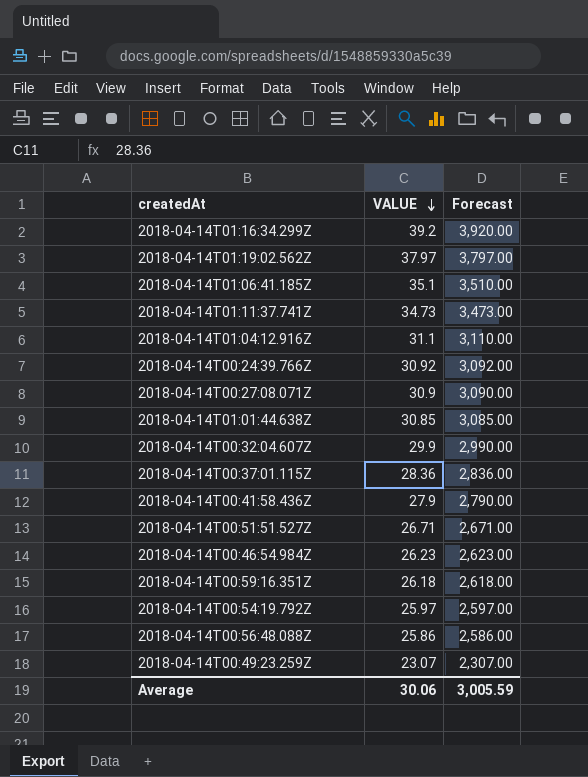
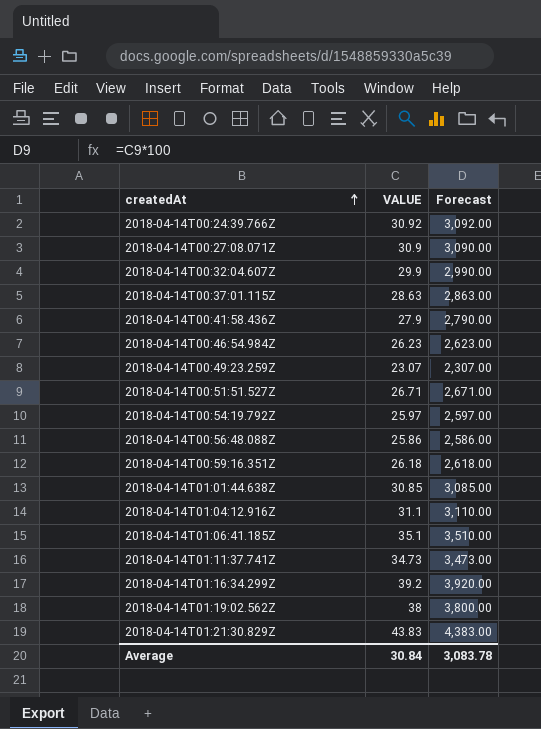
row order: VALUE descending -> createdAt ascending
2018-04-14T00:37:01.115Z | VALUE: 28.36 -> 28.63
2018-04-14T00:37:01.115Z | Forecast: 2,836.00 -> 2,863.00
2018-04-14T01:19:02.562Z | VALUE: 37.97 -> 38
2018-04-14T01:19:02.562Z | Forecast: 3,797.00 -> 3,800.00
row 2018-04-14T01:21:30.829Z: none -> 43.83 | 4,383.00
Average | VALUE: 30.06 -> 30.84
Average | Forecast: 3,005.59 -> 3,083.78

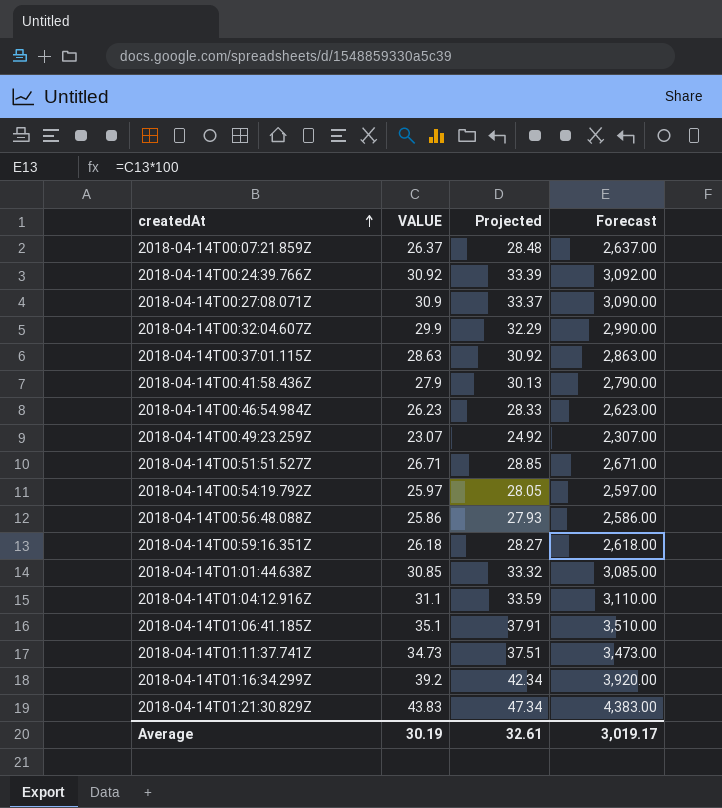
column Projected | formula: none -> [VALUE] * 1.08
row 2018-04-14T01:19:02.562Z: 38 | 3,800.00 -> none
row 2018-04-14T00:07:21.859Z: none -> 26.37 | 28.48 | 2,637.00
Average | VALUE: 30.84 -> 30.19
Average | Forecast: 3,083.78 -> 3,019.17

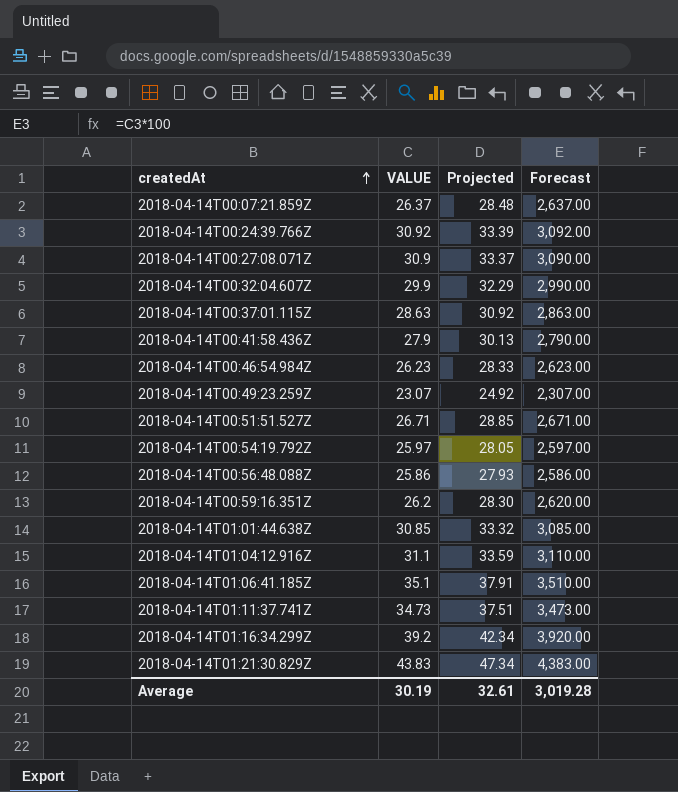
2018-04-14T00:59:16.351Z | VALUE: 26.18 -> 26.2
2018-04-14T00:59:16.351Z | Projected: 28.27 -> 28.30
2018-04-14T00:59:16.351Z | Forecast: 2,618.00 -> 2,620.00
Average | Forecast: 3,019.17 -> 3,019.28

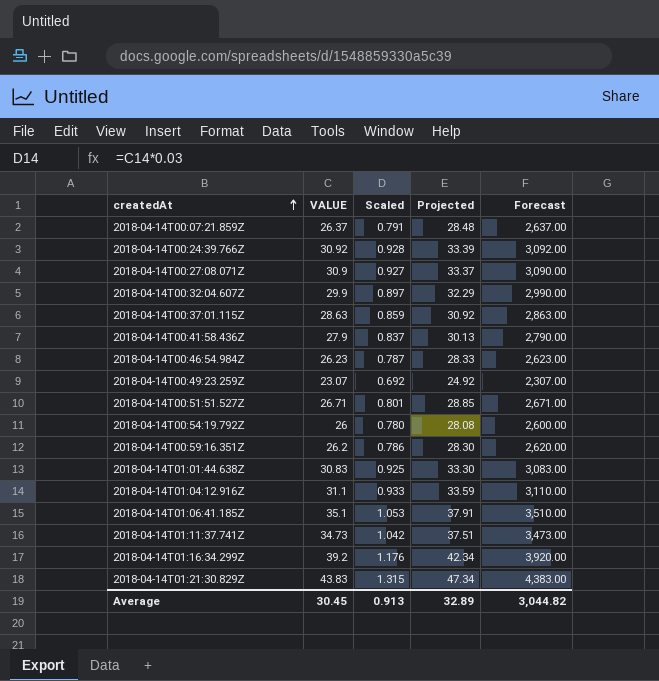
column Scaled | formula: none -> [VALUE] * 0.03
row 2018-04-14T00:56:48.088Z: 25.86 | 27.93 | 2,586.00 -> none
2018-04-14T00:54:19.792Z | VALUE: 25.97 -> 26
2018-04-14T00:54:19.792Z | Projected: 28.05 -> 28.08
2018-04-14T00:54:19.792Z | Forecast: 2,597.00 -> 2,600.00
2018-04-14T01:01:44.638Z | VALUE: 30.85 -> 30.83
2018-04-14T01:01:44.638Z | Projected: 33.32 -> 33.30
2018-04-14T01:01:44.638Z | Forecast: 3,085.00 -> 3,083.00
Average | VALUE: 30.19 -> 30.45
Average | Projected: 32.61 -> 32.89
Average | Forecast: 3,019.28 -> 3,044.82

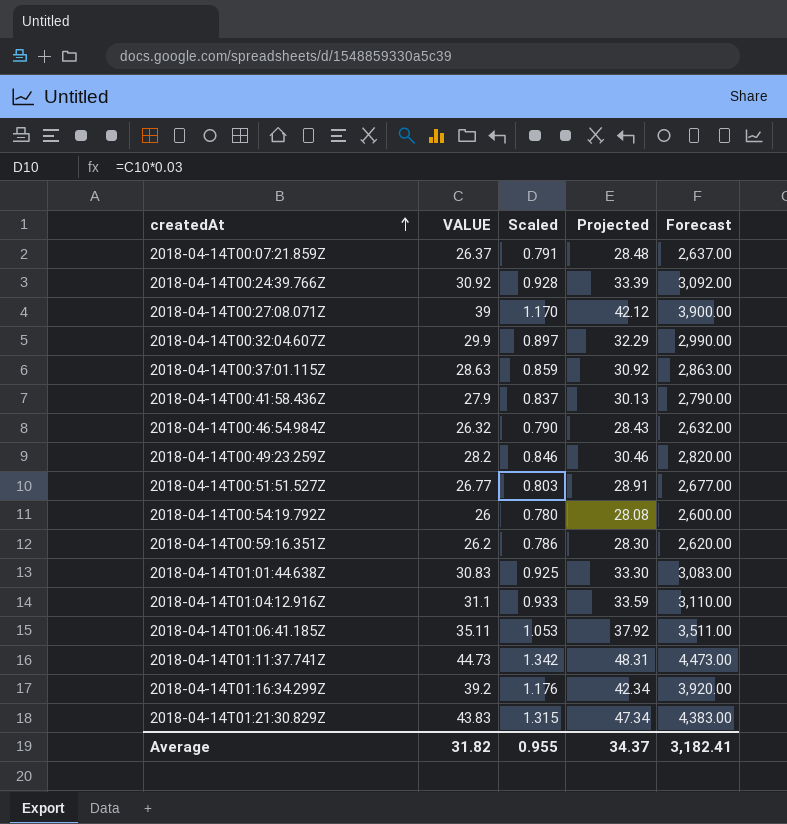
2018-04-14T00:27:08.071Z | VALUE: 30.9 -> 39
2018-04-14T00:27:08.071Z | Scaled: 0.927 -> 1.170
2018-04-14T00:27:08.071Z | Projected: 33.37 -> 42.12
2018-04-14T00:27:08.071Z | Forecast: 3,090.00 -> 3,900.00
2018-04-14T00:46:54.984Z | VALUE: 26.23 -> 26.32
2018-04-14T00:46:54.984Z | Scaled: 0.787 -> 0.790
2018-04-14T00:46:54.984Z | Projected: 28.33 -> 28.43
2018-04-14T00:46:54.984Z | Forecast: 2,623.00 -> 2,632.00
2018-04-14T00:49:23.259Z | VALUE: 23.07 -> 28.2
2018-04-14T00:49:23.259Z | Scaled: 0.692 -> 0.846
2018-04-14T00:49:23.259Z | Projected: 24.92 -> 30.46
2018-04-14T00:49:23.259Z | Forecast: 2,307.00 -> 2,820.00
2018-04-14T00:51:51.527Z | VALUE: 26.71 -> 26.77
2018-04-14T00:51:51.527Z | Scaled: 0.801 -> 0.803
2018-04-14T00:51:51.527Z | Projected: 28.85 -> 28.91
2018-04-14T00:51:51.527Z | Forecast: 2,671.00 -> 2,677.00
2018-04-14T01:06:41.185Z | VALUE: 35.1 -> 35.11
2018-04-14T01:06:41.185Z | Projected: 37.91 -> 37.92
2018-04-14T01:06:41.185Z | Forecast: 3,510.00 -> 3,511.00
2018-04-14T01:11:37.741Z | VALUE: 34.73 -> 44.73
2018-04-14T01:11:37.741Z | Scaled: 1.042 -> 1.342
2018-04-14T01:11:37.741Z | Projected: 37.51 -> 48.31
2018-04-14T01:11:37.741Z | Forecast: 3,473.00 -> 4,473.00
Average | VALUE: 30.45 -> 31.82
Average | Scaled: 0.913 -> 0.955
Average | Projected: 32.89 -> 34.37
Average | Forecast: 3,044.82 -> 3,182.41

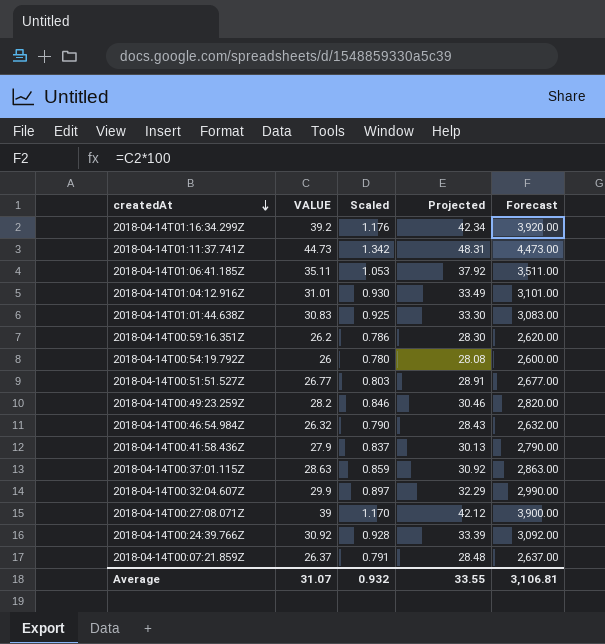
row order: createdAt ascending -> createdAt descending
row 2018-04-14T01:21:30.829Z: 43.83 | 1.315 | 47.34 | 4,383.00 -> none
2018-04-14T01:04:12.916Z | VALUE: 31.1 -> 31.01
2018-04-14T01:04:12.916Z | Scaled: 0.933 -> 0.930
2018-04-14T01:04:12.916Z | Projected: 33.59 -> 33.49
2018-04-14T01:04:12.916Z | Forecast: 3,110.00 -> 3,101.00
Average | VALUE: 31.82 -> 31.07
Average | Scaled: 0.955 -> 0.932
Average | Projected: 34.37 -> 33.55
Average | Forecast: 3,182.41 -> 3,106.81

